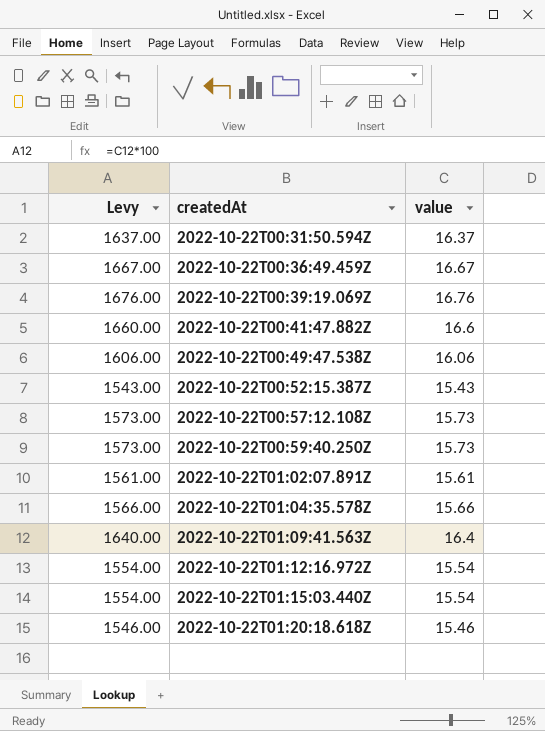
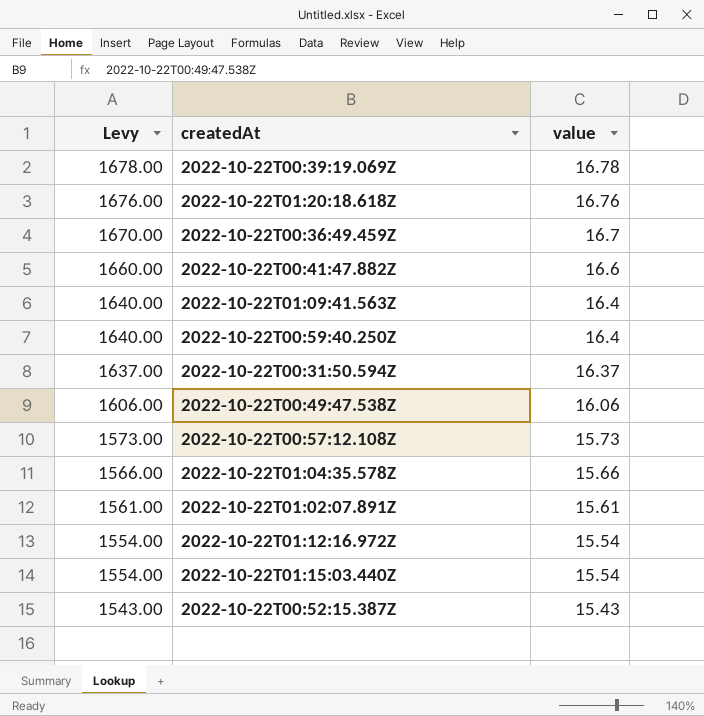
row order: createdAt ascending -> Levy descending
2022-10-22T00:39:19.069Z | Levy: 1676.00 -> 1678.00
2022-10-22T00:39:19.069Z | value: 16.76 -> 16.78
2022-10-22T01:20:18.618Z | Levy: 1546.00 -> 1676.00
2022-10-22T01:20:18.618Z | value: 15.46 -> 16.76
2022-10-22T00:36:49.459Z | Levy: 1667.00 -> 1670.00
2022-10-22T00:36:49.459Z | value: 16.67 -> 16.7
2022-10-22T00:59:40.250Z | Levy: 1573.00 -> 1640.00
2022-10-22T00:59:40.250Z | value: 15.73 -> 16.4

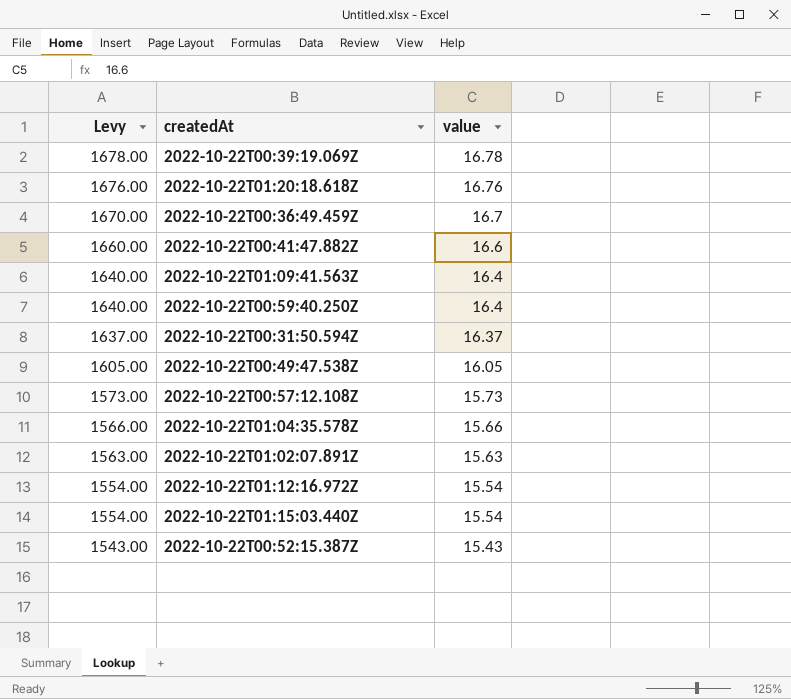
2022-10-22T00:49:47.538Z | Levy: 1606.00 -> 1605.00
2022-10-22T00:49:47.538Z | value: 16.06 -> 16.05
2022-10-22T01:02:07.891Z | Levy: 1561.00 -> 1563.00
2022-10-22T01:02:07.891Z | value: 15.61 -> 15.63

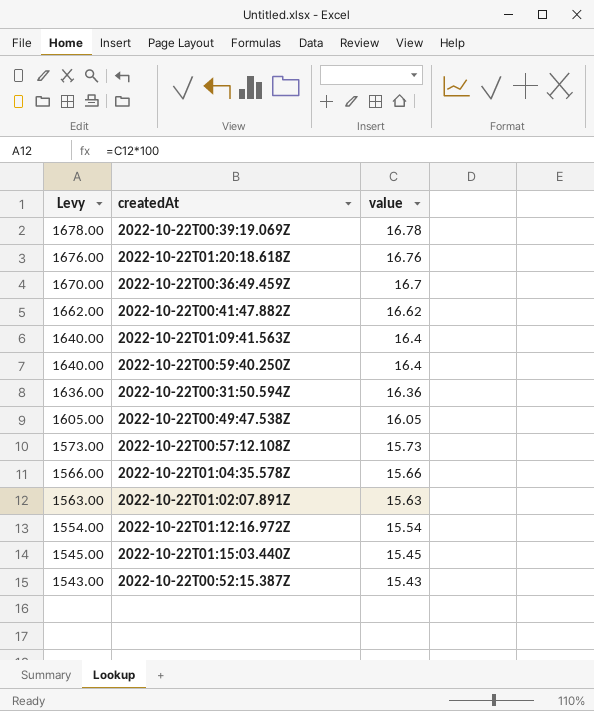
2022-10-22T00:41:47.882Z | Levy: 1660.00 -> 1662.00
2022-10-22T00:41:47.882Z | value: 16.6 -> 16.62
2022-10-22T00:31:50.594Z | Levy: 1637.00 -> 1636.00
2022-10-22T00:31:50.594Z | value: 16.37 -> 16.36
2022-10-22T01:15:03.440Z | Levy: 1554.00 -> 1545.00
2022-10-22T01:15:03.440Z | value: 15.54 -> 15.45

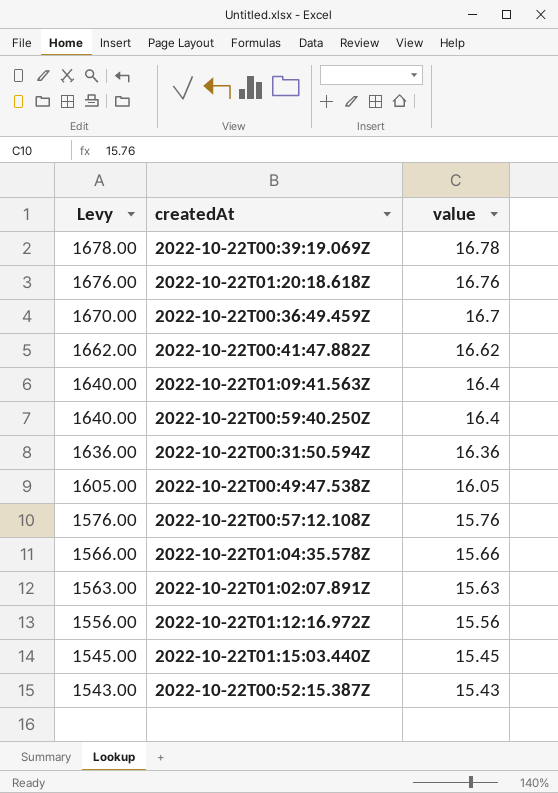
2022-10-22T00:57:12.108Z | Levy: 1573.00 -> 1576.00
2022-10-22T00:57:12.108Z | value: 15.73 -> 15.76
2022-10-22T01:12:16.972Z | Levy: 1554.00 -> 1556.00
2022-10-22T01:12:16.972Z | value: 15.54 -> 15.56

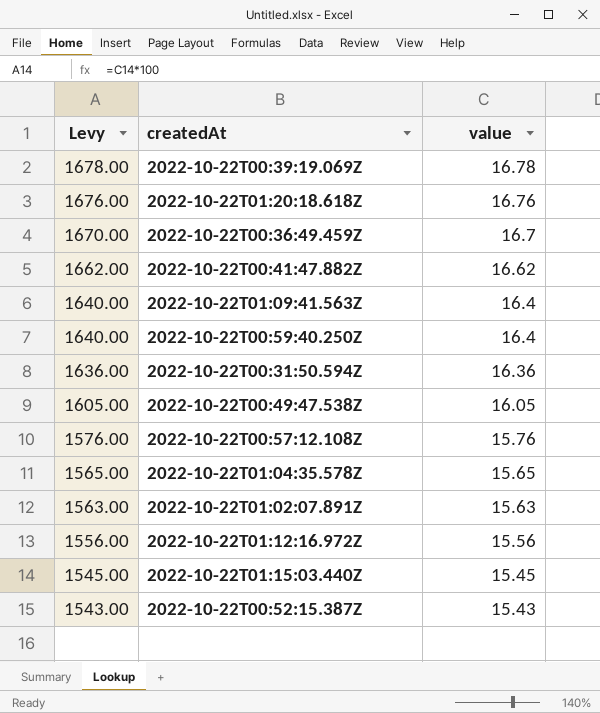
2022-10-22T01:04:35.578Z | Levy: 1566.00 -> 1565.00
2022-10-22T01:04:35.578Z | value: 15.66 -> 15.65

